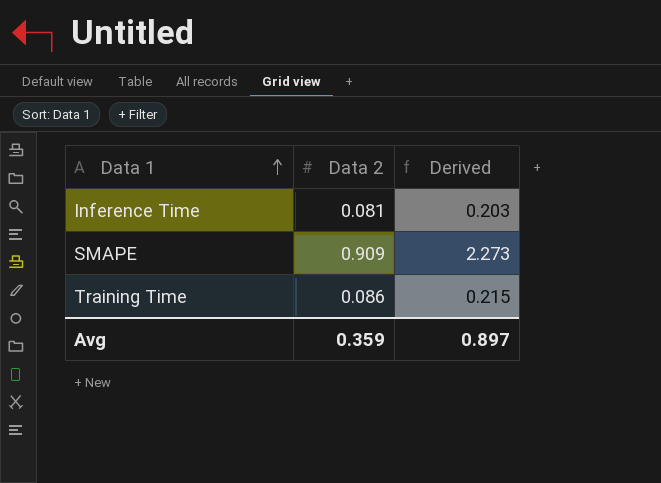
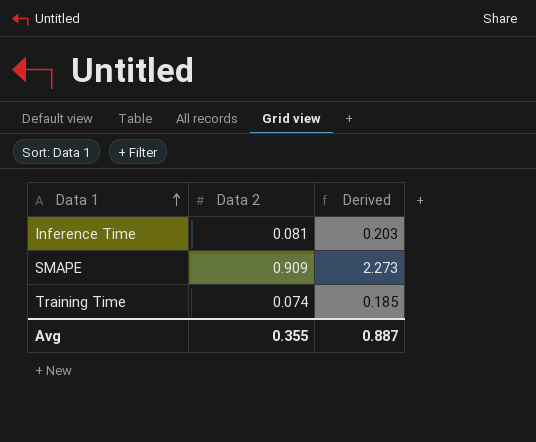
Training Time | Data 2: 0.086 -> 0.074
Training Time | Derived: 0.215 -> 0.185
Avg | Data 2: 0.359 -> 0.355
Avg | Derived: 0.897 -> 0.887

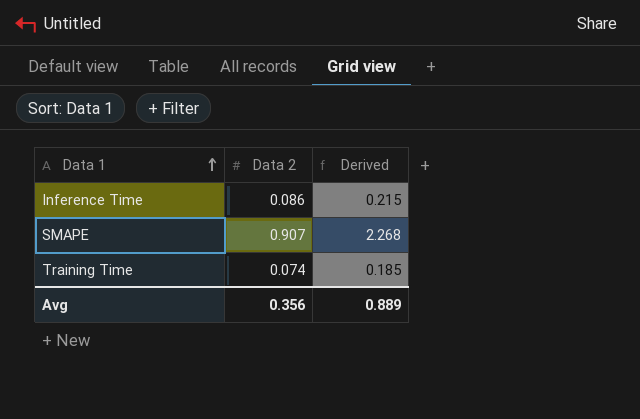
Inference Time | Data 2: 0.081 -> 0.086
Inference Time | Derived: 0.203 -> 0.215
SMAPE | Data 2: 0.909 -> 0.907
SMAPE | Derived: 2.273 -> 2.268
Avg | Data 2: 0.355 -> 0.356
Avg | Derived: 0.887 -> 0.889

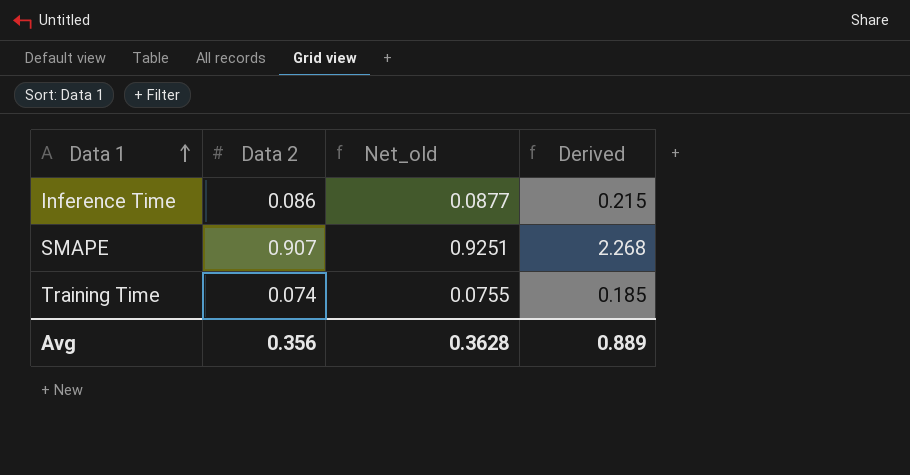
column Net_old | formula: none -> [Data 2] * 1.02

